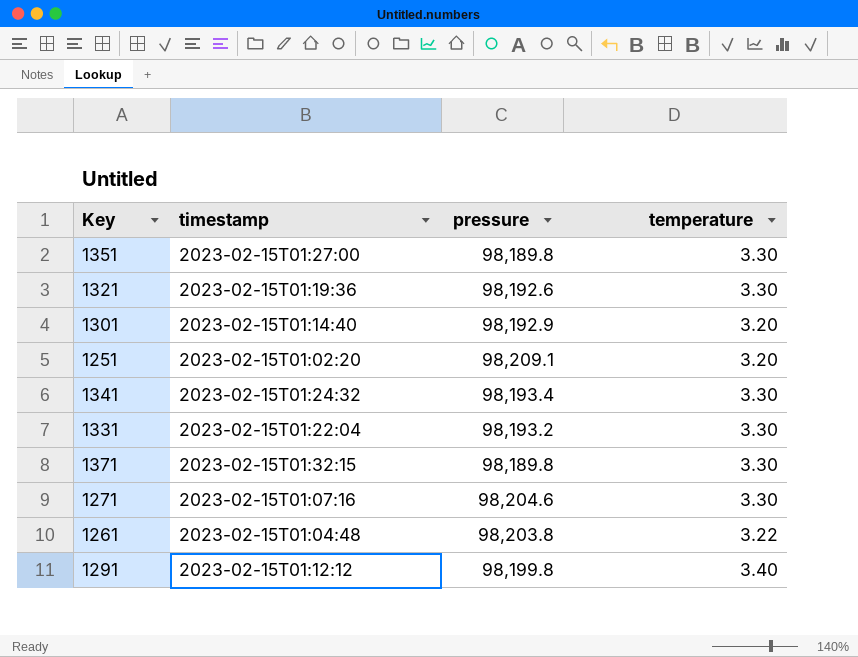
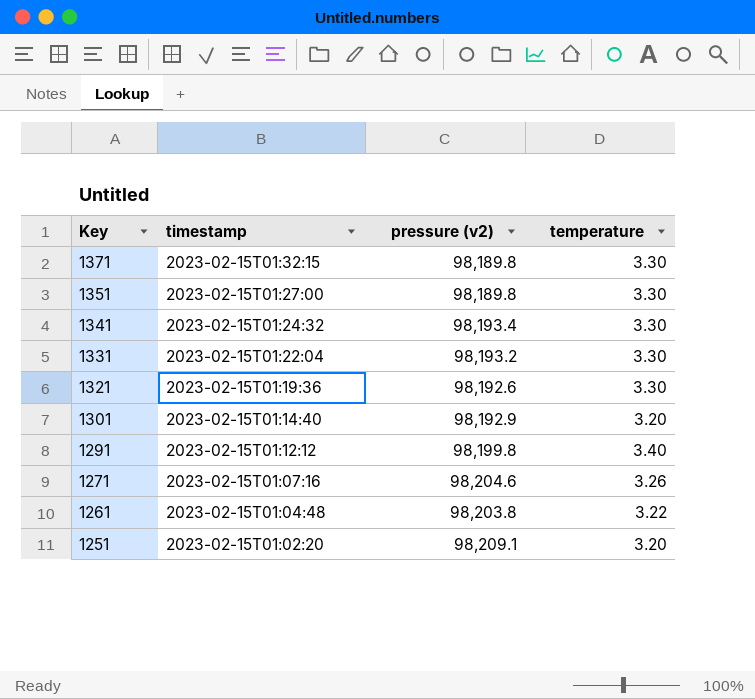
row order: none -> Key descending
column name: pressure -> pressure (v2)
1271 | temperature: 3.30 -> 3.26

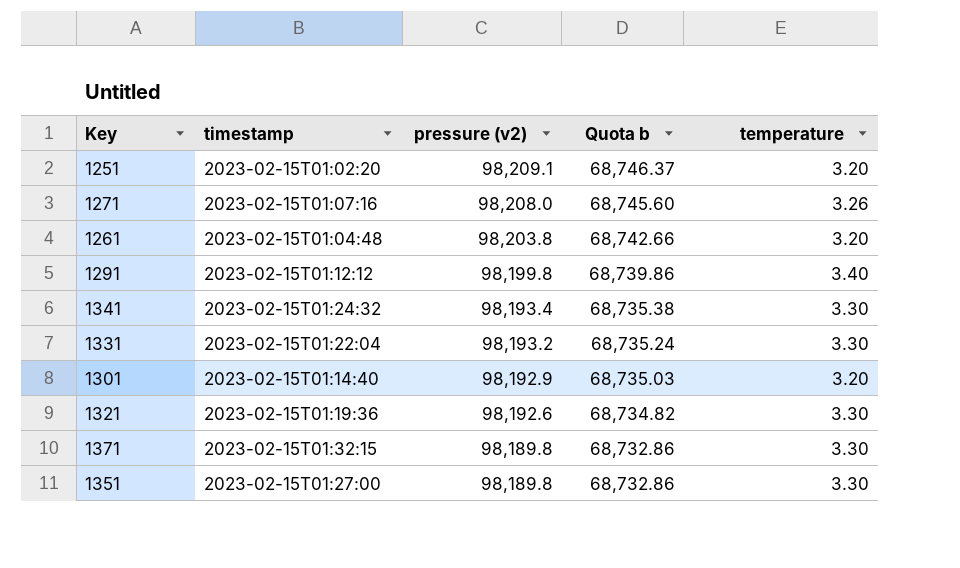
row order: Key descending -> pressure (v2) descending
column Quota b | formula: none -> [pressure (v2)] * 0.7
1271 | pressure (v2): 98,204.6 -> 98,208.0
1261 | temperature: 3.22 -> 3.20

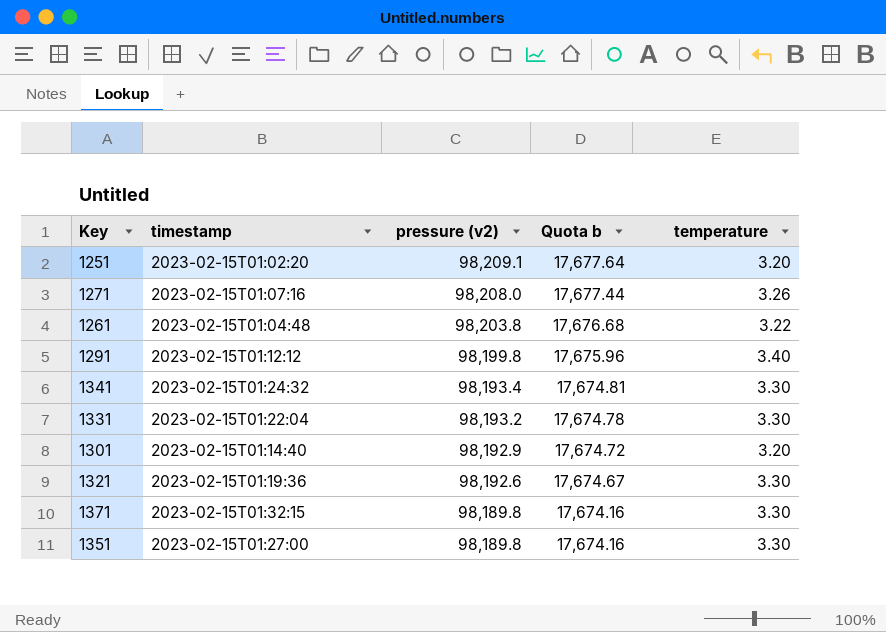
column Quota b | formula: [pressure (v2)] * 0.7 -> [pressure (v2)] * 0.18
1261 | temperature: 3.20 -> 3.22

